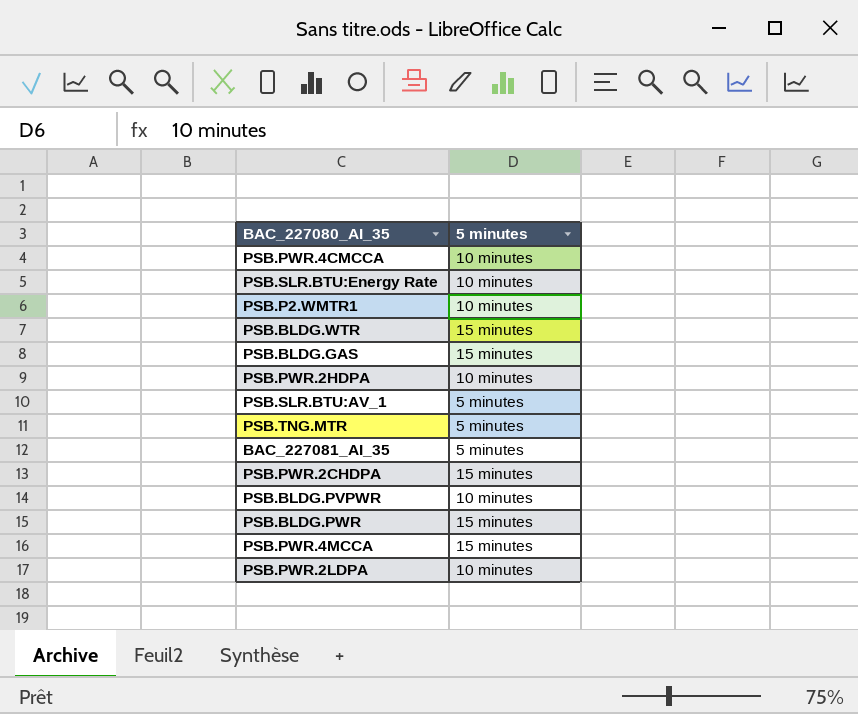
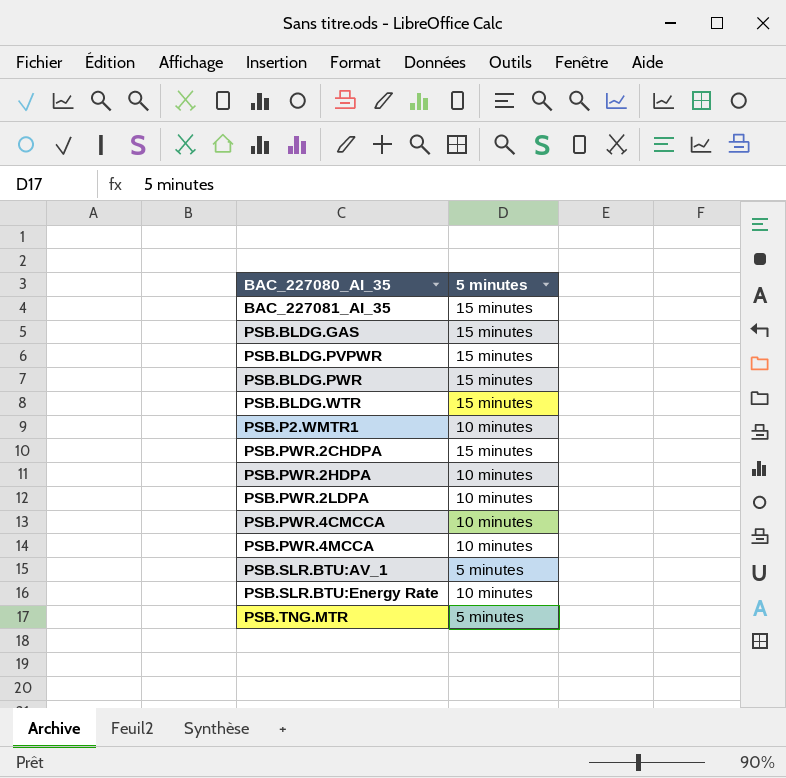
row order: none -> BAC_227080_AI_35 ascending
BAC_227081_AI_35 | 5 minutes: 5 minutes -> 15 minutes
PSB.BLDG.PVPWR | 5 minutes: 10 minutes -> 15 minutes
PSB.PWR.4MCCA | 5 minutes: 15 minutes -> 10 minutes

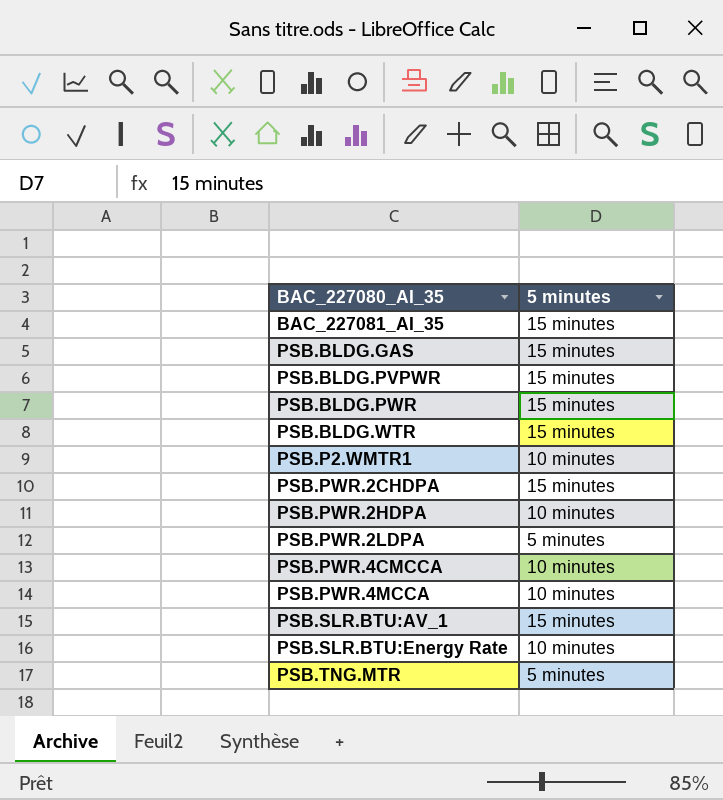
PSB.PWR.2LDPA | 5 minutes: 10 minutes -> 5 minutes
PSB.SLR.BTU:AV_1 | 5 minutes: 5 minutes -> 15 minutes

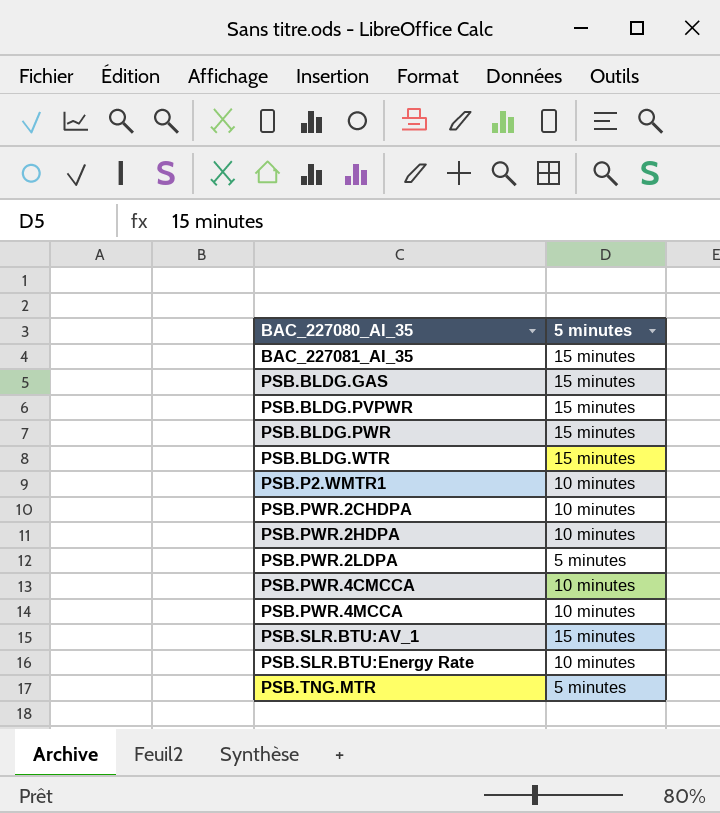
PSB.PWR.2CHDPA | 5 minutes: 15 minutes -> 10 minutes

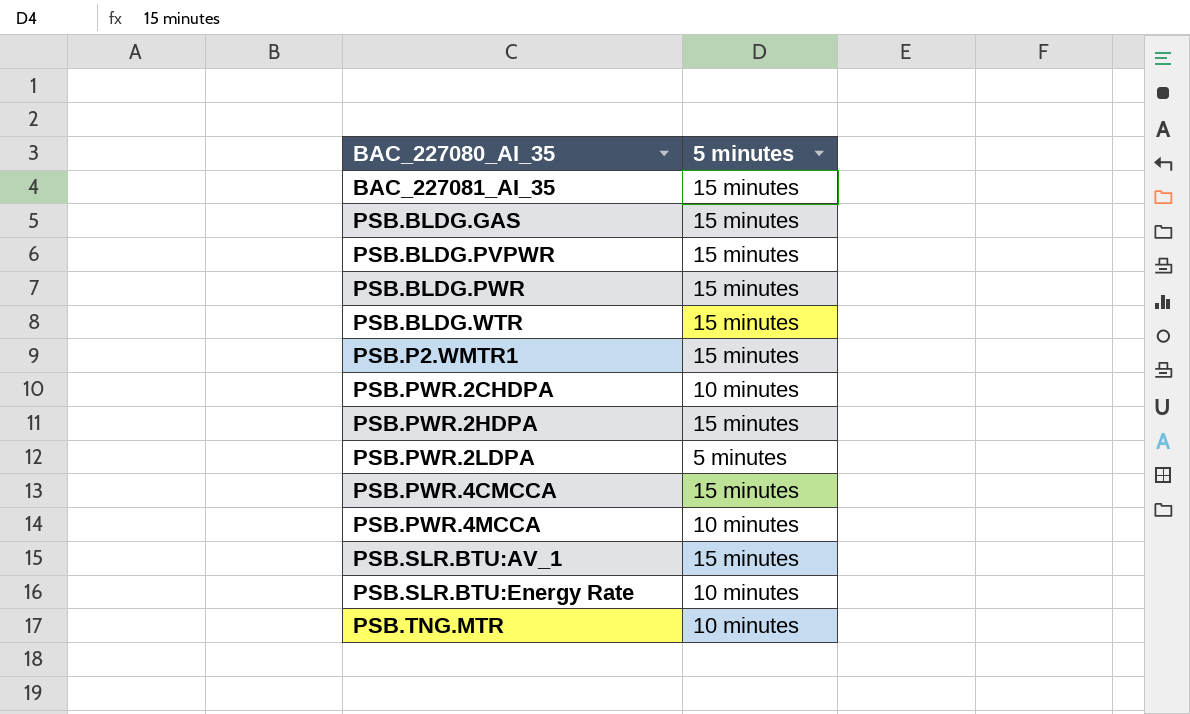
PSB.P2.WMTR1 | 5 minutes: 10 minutes -> 15 minutes
PSB.PWR.2HDPA | 5 minutes: 10 minutes -> 15 minutes
PSB.PWR.4CMCCA | 5 minutes: 10 minutes -> 15 minutes
PSB.TNG.MTR | 5 minutes: 5 minutes -> 10 minutes

